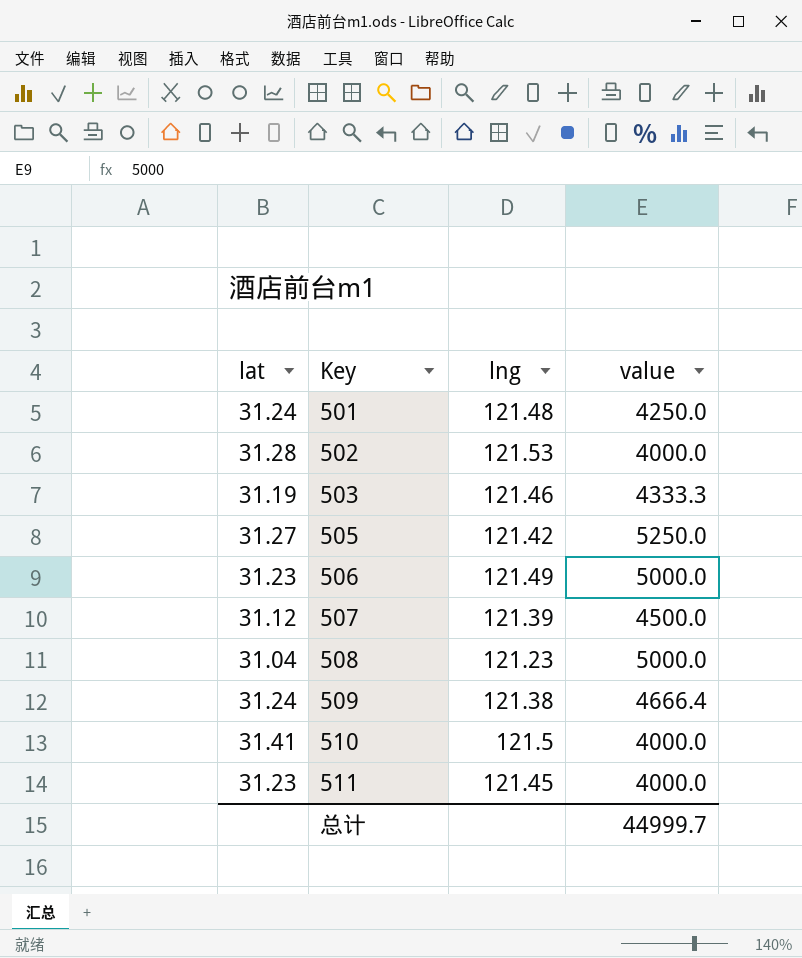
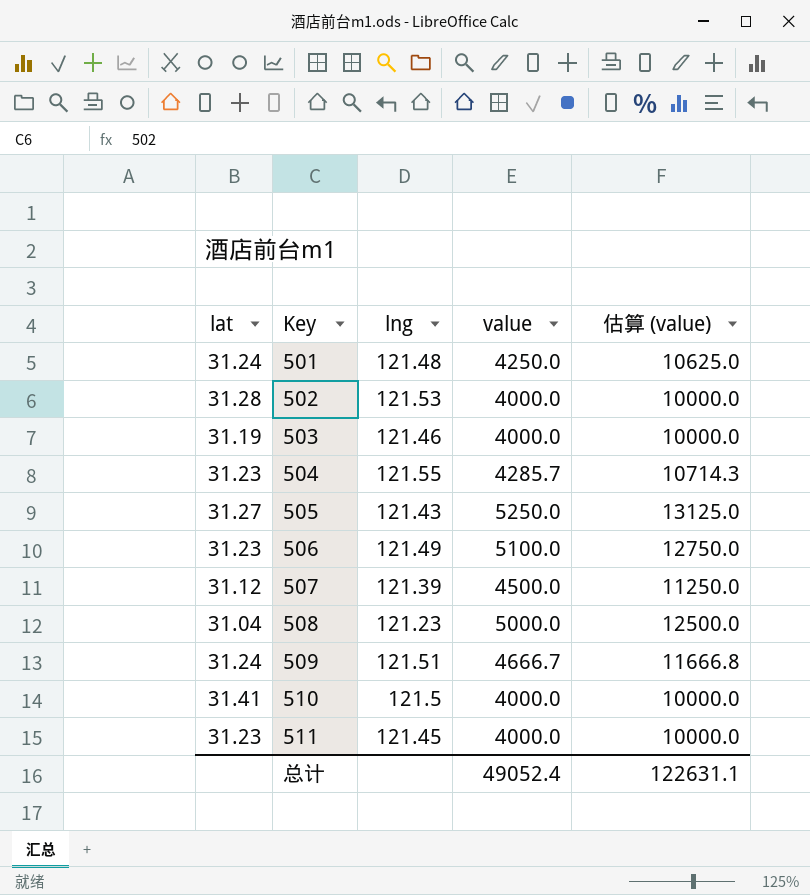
column 估算 (value) | formula: none -> [value] * 2.5
503 | value: 4333.3 -> 4000.0
row 504: none -> 31.23 | 121.55 | 4285.7 | 10714.3
505 | lng: 121.42 -> 121.43
506 | value: 5000.0 -> 5100.0
509 | lng: 121.38 -> 121.51
509 | value: 4666.4 -> 4666.7
总计 | value: 44999.7 -> 49052.4

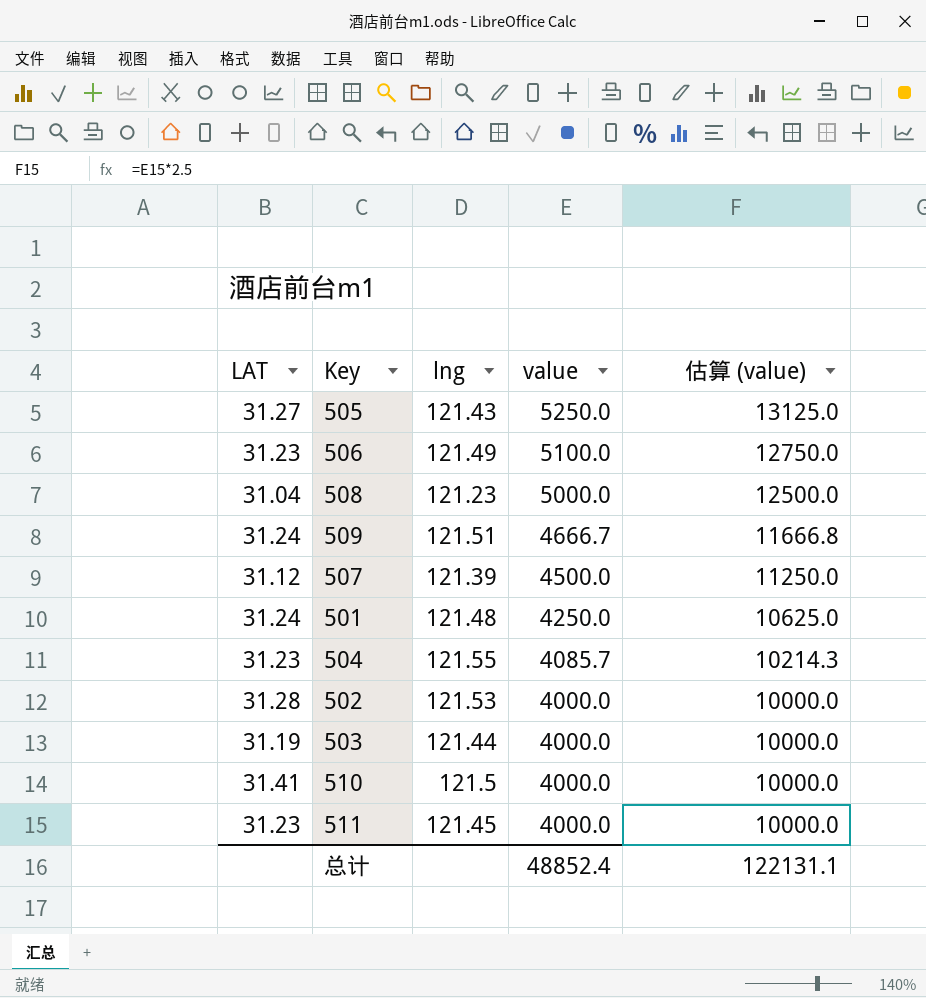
row order: Key ascending -> value descending
column name: lat -> LAT
504 | value: 4285.7 -> 4085.7
504 | 估算 (value): 10714.3 -> 10214.3
503 | lng: 121.46 -> 121.44
总计 | value: 49052.4 -> 48852.4
总计 | 估算 (value): 122631.1 -> 122131.1

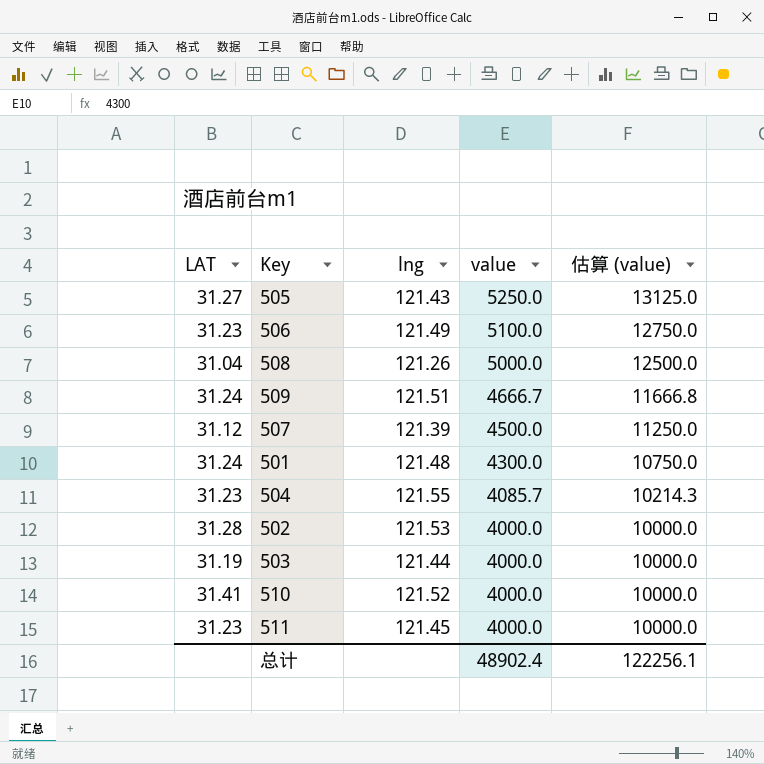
508 | lng: 121.23 -> 121.26
501 | value: 4250.0 -> 4300.0
501 | 估算 (value): 10625.0 -> 10750.0
510 | lng: 121.5 -> 121.52
总计 | value: 48852.4 -> 48902.4
总计 | 估算 (value): 122131.1 -> 122256.1

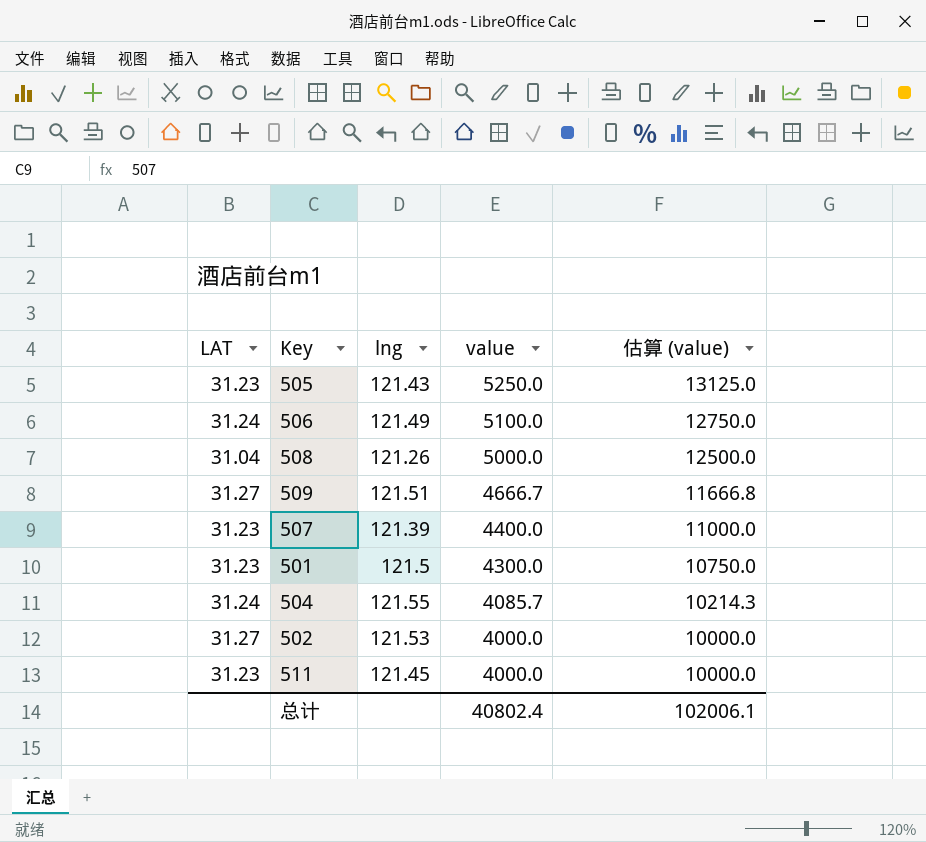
row 503: 31.19 | 121.44 | 4000.0 | 10000.0 -> none
row 510: 31.41 | 121.52 | 4000.0 | 10000.0 -> none
505 | LAT: 31.27 -> 31.23
506 | LAT: 31.23 -> 31.24
509 | LAT: 31.24 -> 31.27
507 | LAT: 31.12 -> 31.23
507 | value: 4500.0 -> 4400.0
507 | 估算 (value): 11250.0 -> 11000.0
501 | LAT: 31.24 -> 31.23
501 | lng: 121.48 -> 121.5
504 | LAT: 31.23 -> 31.24
502 | LAT: 31.28 -> 31.27
总计 | value: 48902.4 -> 40802.4
总计 | 估算 (value): 122256.1 -> 102006.1

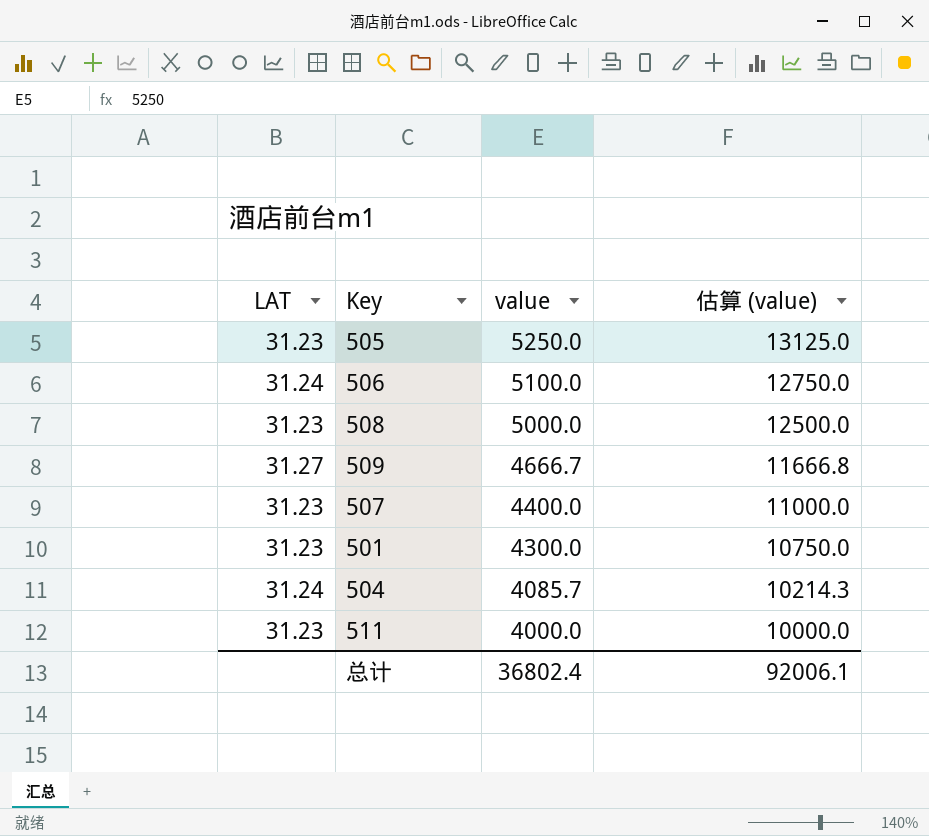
column lng | position: 3 -> none
row 502: 31.27 | 121.53 | 4000.0 | 10000.0 -> none
508 | LAT: 31.04 -> 31.23
总计 | value: 40802.4 -> 36802.4
总计 | 估算 (value): 102006.1 -> 92006.1

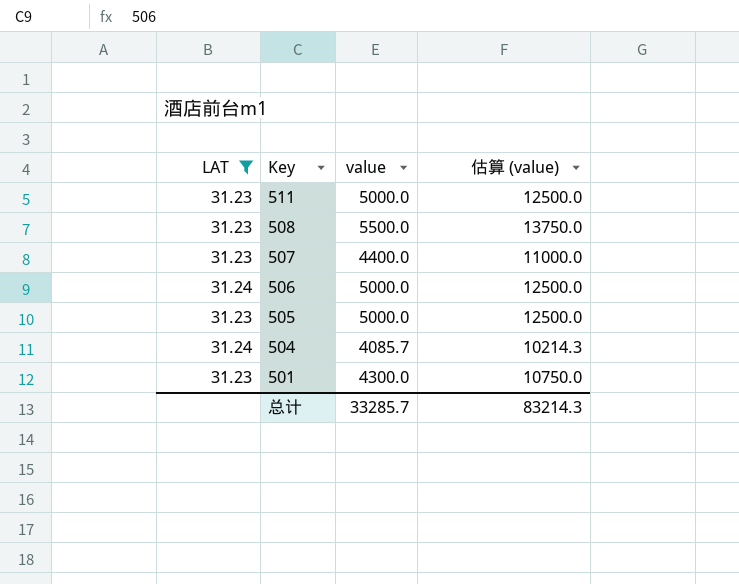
filter: none -> LAT != 31.27
row order: value descending -> Key descending
511 | value: 4000.0 -> 5000.0
511 | 估算 (value): 10000.0 -> 12500.0
508 | value: 5000.0 -> 5500.0
508 | 估算 (value): 12500.0 -> 13750.0
506 | value: 5100.0 -> 5000.0
506 | 估算 (value): 12750.0 -> 12500.0
505 | value: 5250.0 -> 5000.0
505 | 估算 (value): 13125.0 -> 12500.0
总计 | value: 36802.4 -> 33285.7
总计 | 估算 (value): 92006.1 -> 83214.3

